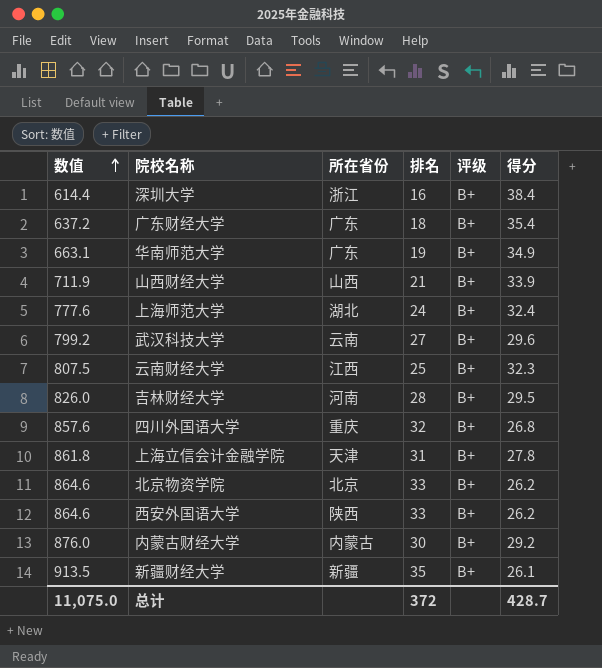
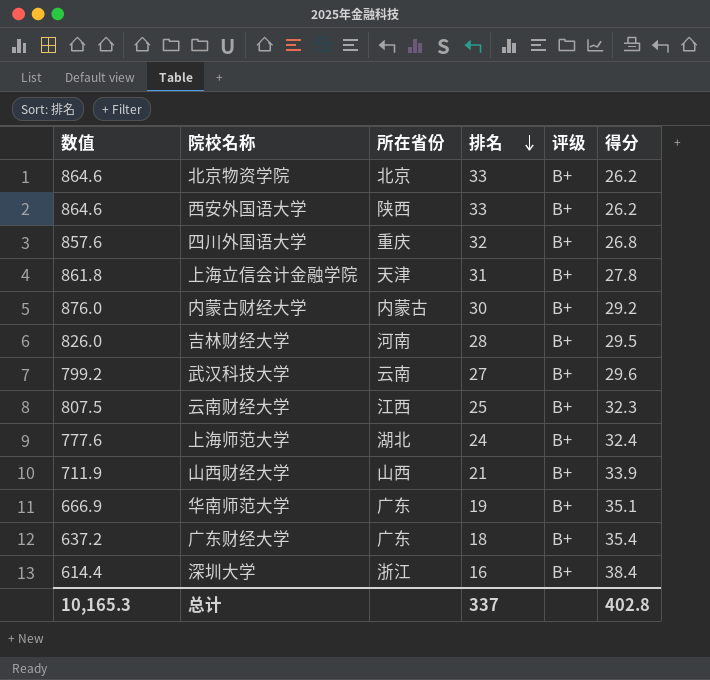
row order: 数值 ascending -> 排名 descending
row 新疆财经大学: 913.5 | 新疆 | 35 | B+ | 26.1 -> none
华南师范大学 | 数值: 663.1 -> 666.9
华南师范大学 | 得分: 34.9 -> 35.1
总计 | 数值: 11,075.0 -> 10,165.3
总计 | 排名: 372 -> 337
总计 | 得分: 428.7 -> 402.8

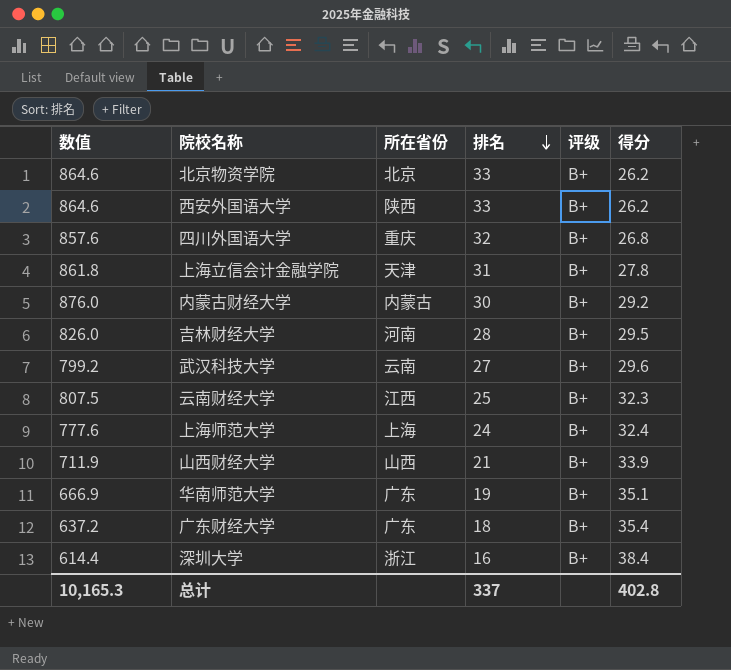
上海师范大学 | 所在省份: 湖北 -> 上海

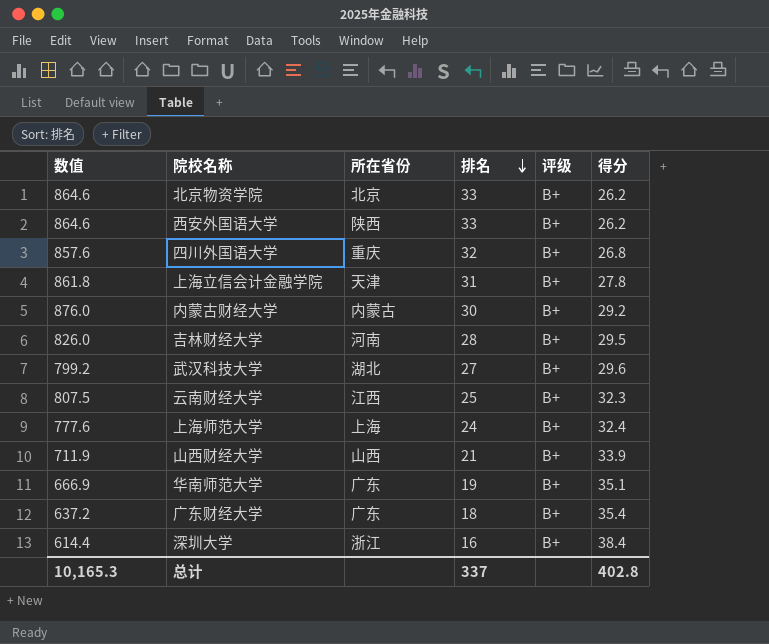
武汉科技大学 | 所在省份: 云南 -> 湖北

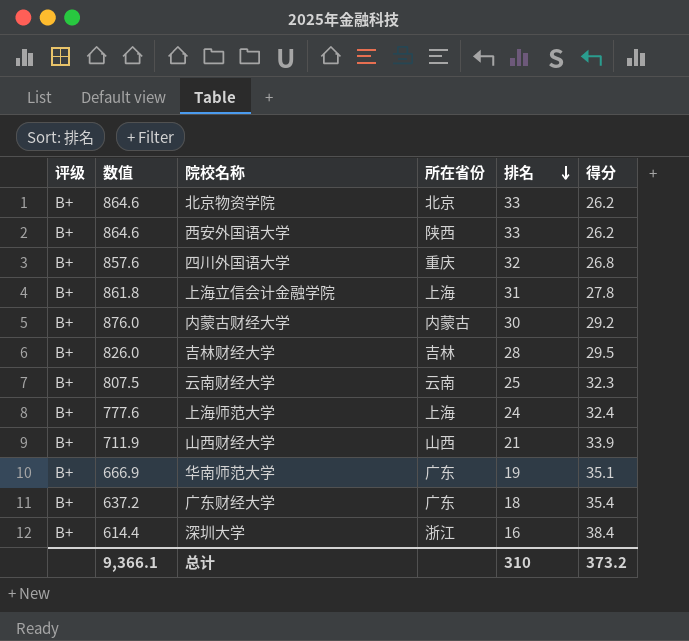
column 评级 | position: 5 -> 1
row 武汉科技大学: 799.2 | 湖北 | 27 | B+ | 29.6 -> none
上海立信会计金融学院 | 所在省份: 天津 -> 上海
吉林财经大学 | 所在省份: 河南 -> 吉林
云南财经大学 | 所在省份: 江西 -> 云南
总计 | 数值: 10,165.3 -> 9,366.1
总计 | 排名: 337 -> 310
总计 | 得分: 402.8 -> 373.2

